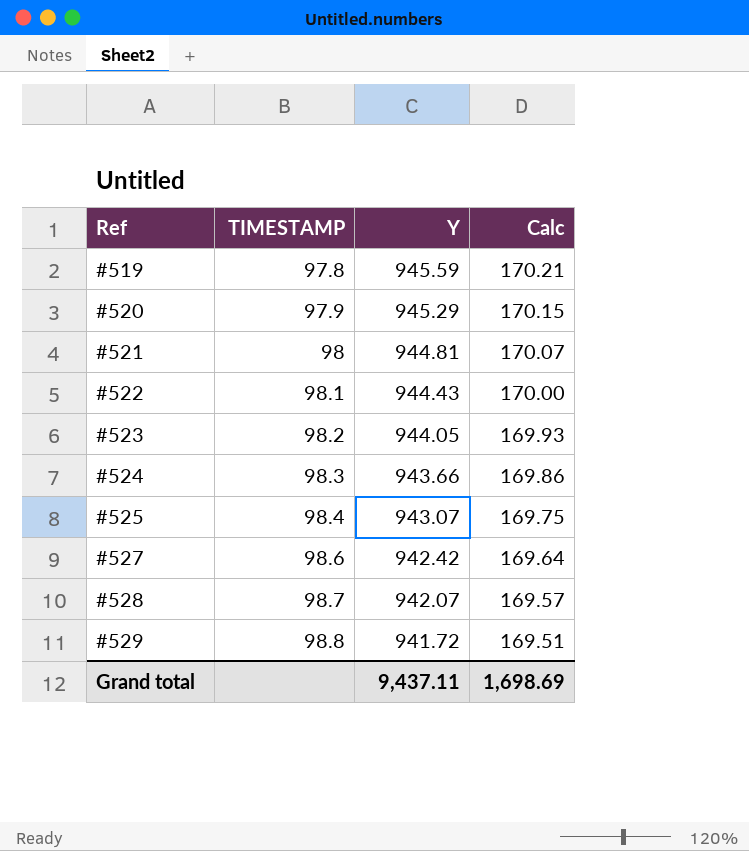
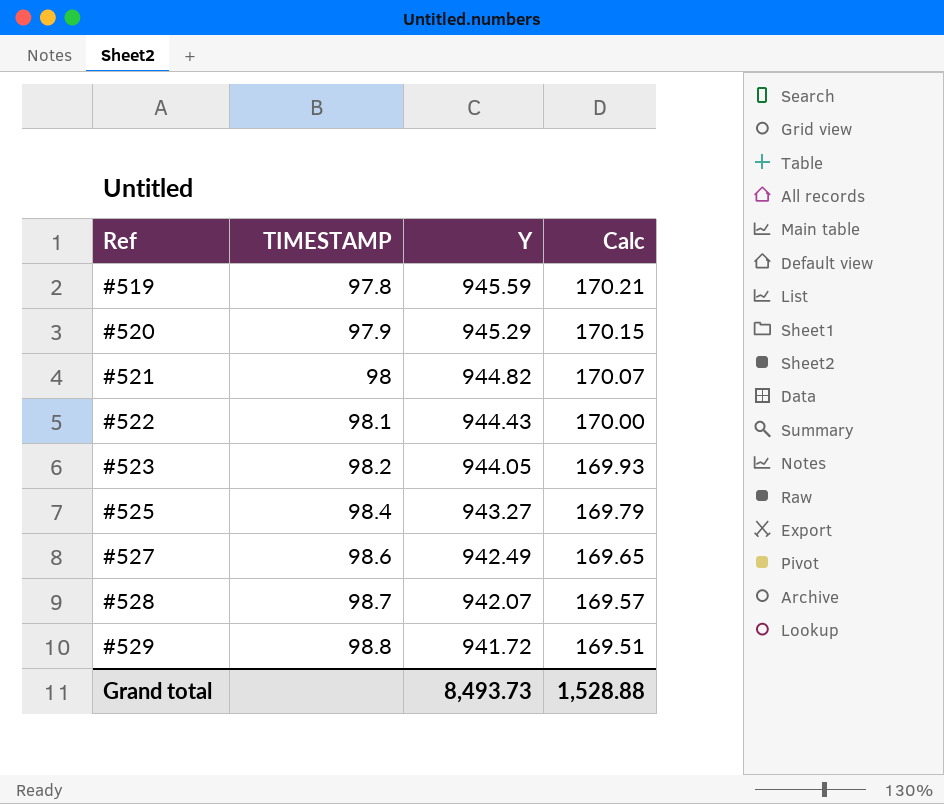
row #524: 98.3 | 943.66 | 169.86 -> none
#521 | Y: 944.81 -> 944.82
#525 | Y: 943.07 -> 943.27
#525 | Calc: 169.75 -> 169.79
#527 | Y: 942.42 -> 942.49
#527 | Calc: 169.64 -> 169.65
Grand total | Y: 9,437.11 -> 8,493.73
Grand total | Calc: 1,698.69 -> 1,528.88

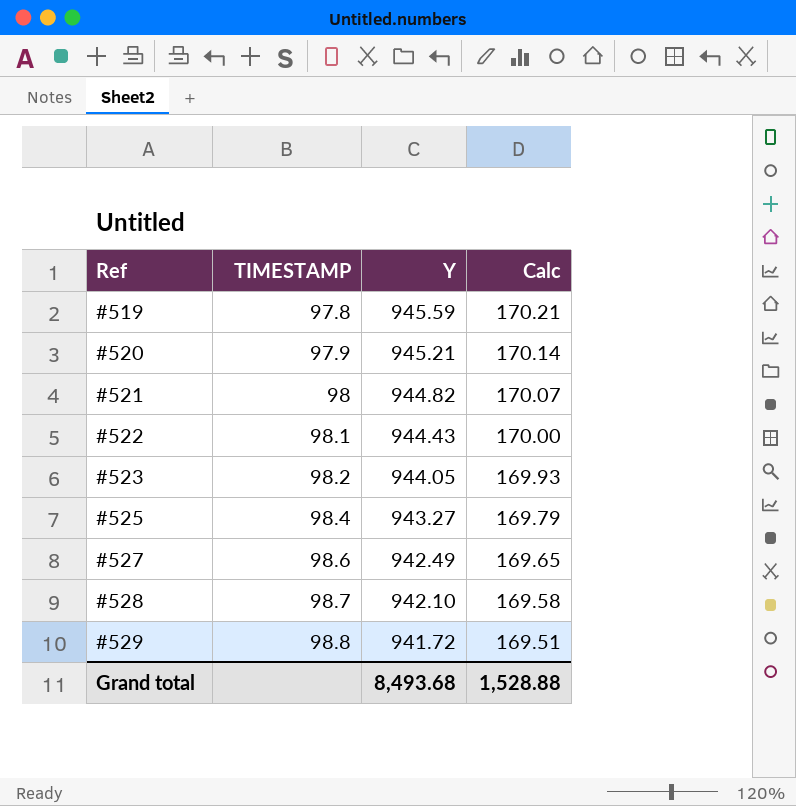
#520 | Y: 945.29 -> 945.21
#520 | Calc: 170.15 -> 170.14
#528 | Y: 942.07 -> 942.10
#528 | Calc: 169.57 -> 169.58
Grand total | Y: 8,493.73 -> 8,493.68

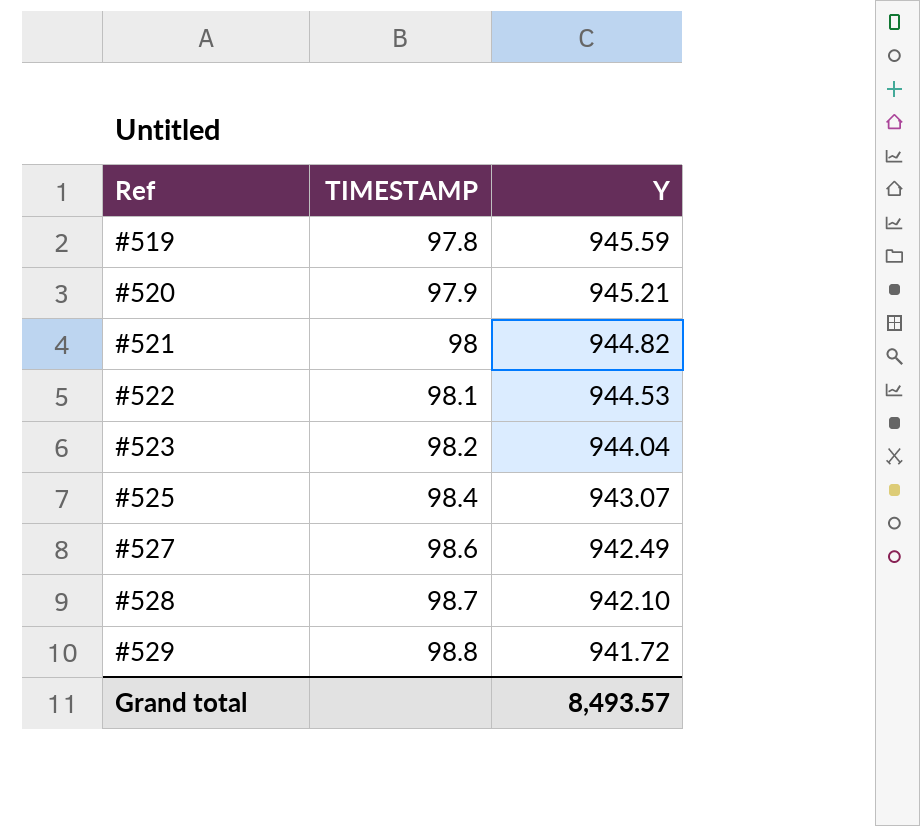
column Calc | formula: [Y] * 0.18 -> none
#522 | Y: 944.43 -> 944.53
#523 | Y: 944.05 -> 944.04
#525 | Y: 943.27 -> 943.07
Grand total | Y: 8,493.68 -> 8,493.57

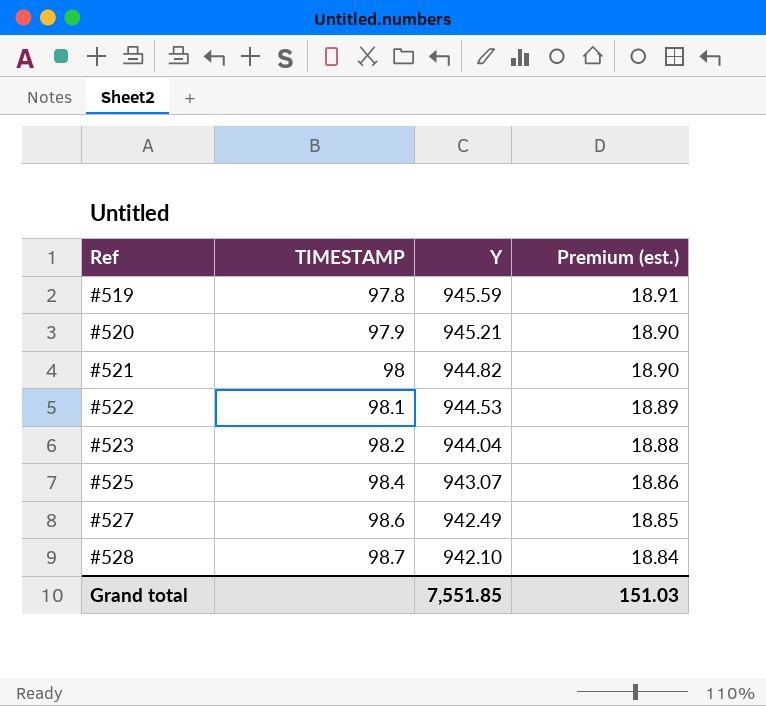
column Premium (est.) | formula: none -> [Y] * 0.02
row #529: 98.8 | 941.72 -> none
Grand total | Y: 8,493.57 -> 7,551.85

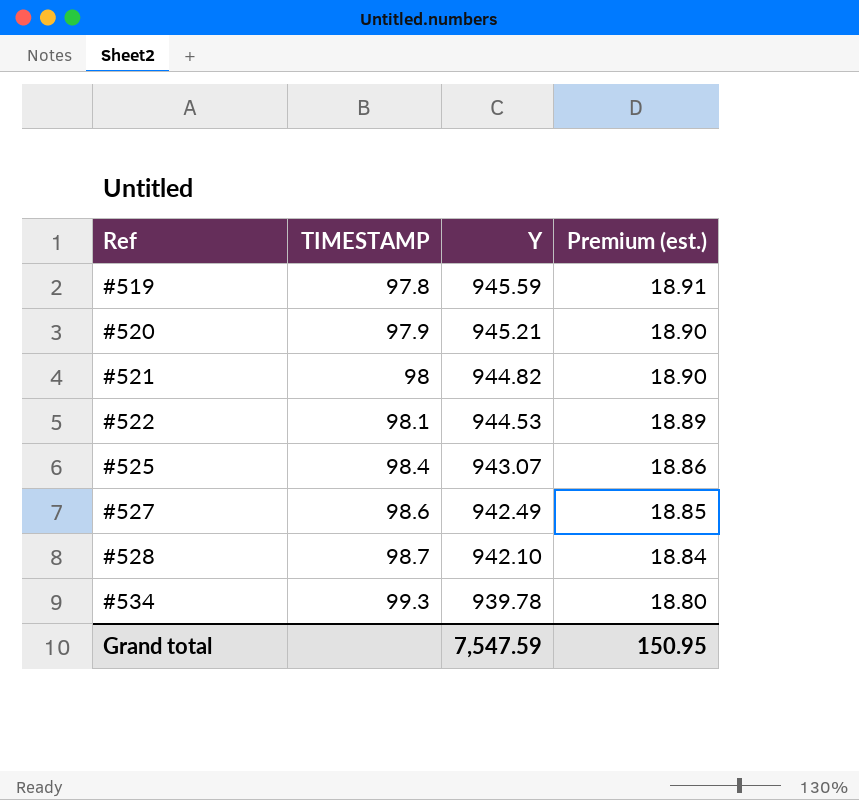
row #523: 98.2 | 944.04 | 18.88 -> none
row #534: none -> 99.3 | 939.78 | 18.80
Grand total | Y: 7,551.85 -> 7,547.59
Grand total | Premium (est.): 151.03 -> 150.95

